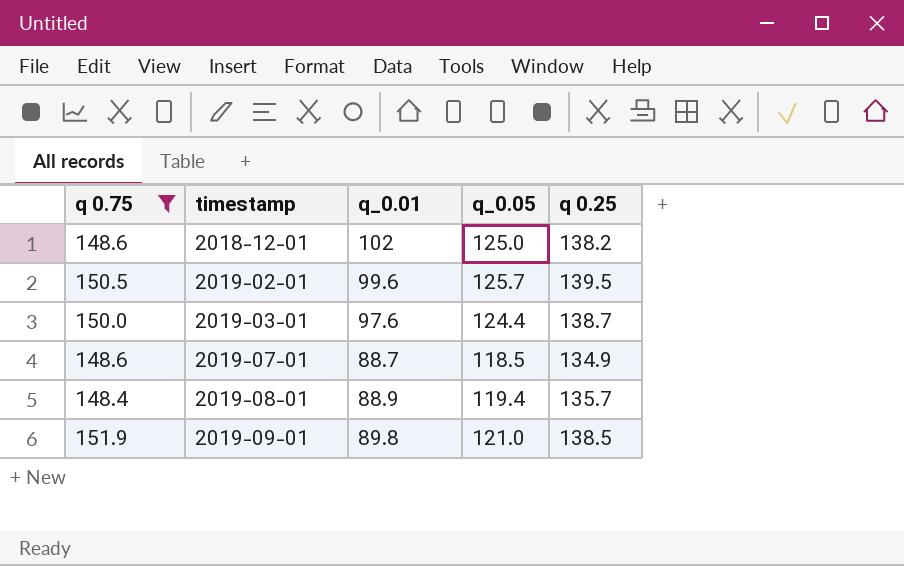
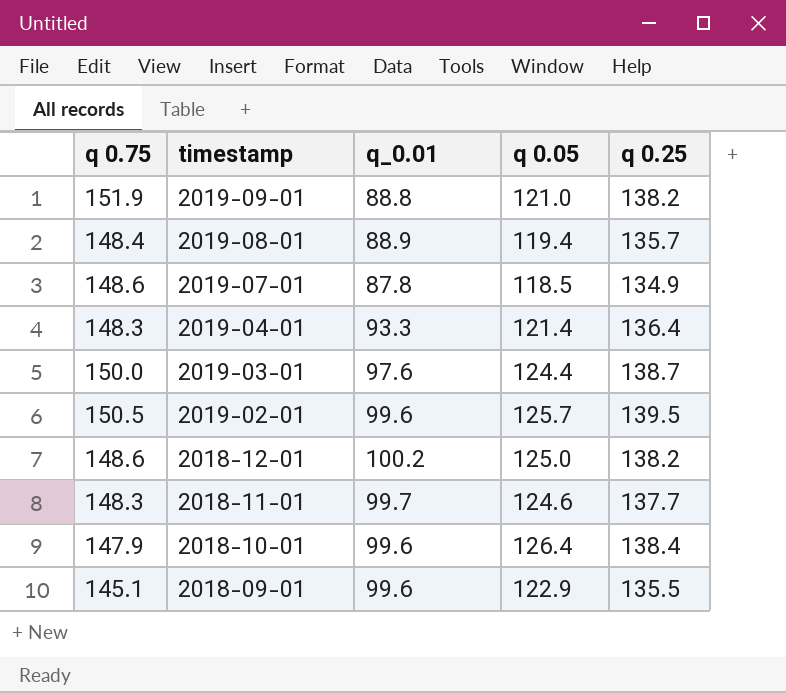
filter: q 0.75 >= 148.4 -> none
row order: timestamp ascending -> timestamp descending
column name: q_0.05 -> q 0.05
2019-09-01 | q_0.01: 89.8 -> 88.8
2019-09-01 | q 0.25: 138.5 -> 138.2
2019-07-01 | q_0.01: 88.7 -> 87.8
2018-12-01 | q_0.01: 102 -> 100.2

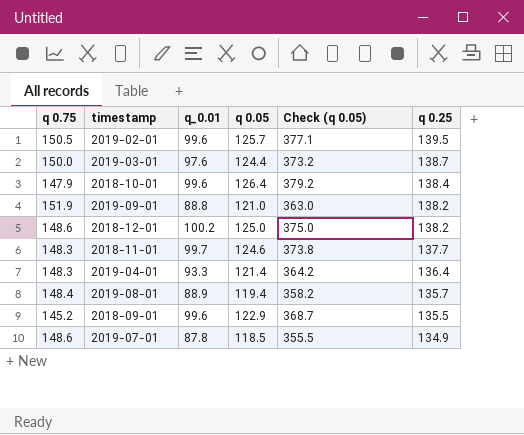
row order: timestamp descending -> q 0.25 descending
column Check (q 0.05) | formula: none -> [q 0.05] * 3
2018-09-01 | q 0.75: 145.1 -> 145.2

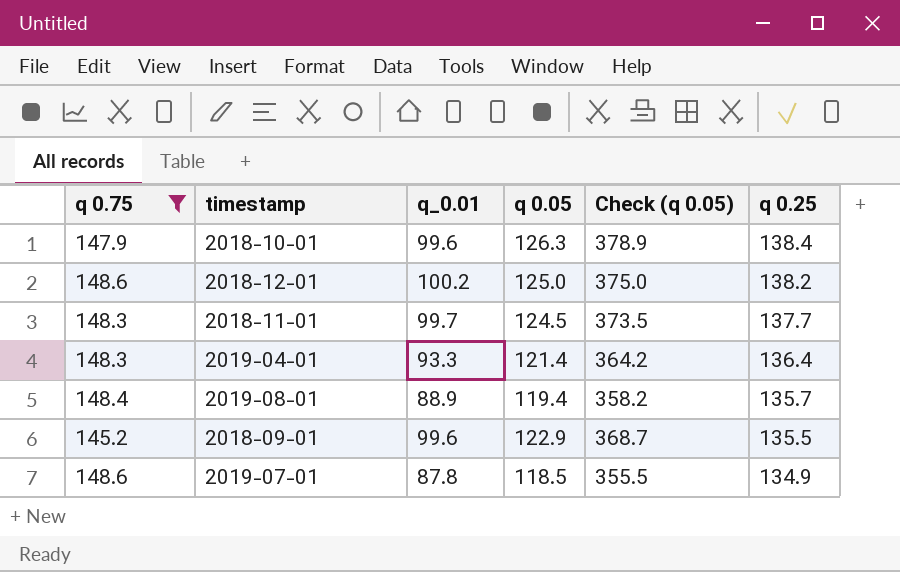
filter: none -> q 0.75 <= 148.6
2018-10-01 | q 0.05: 126.4 -> 126.3
2018-10-01 | Check (q 0.05): 379.2 -> 378.9
2018-11-01 | q 0.05: 124.6 -> 124.5
2018-11-01 | Check (q 0.05): 373.8 -> 373.5

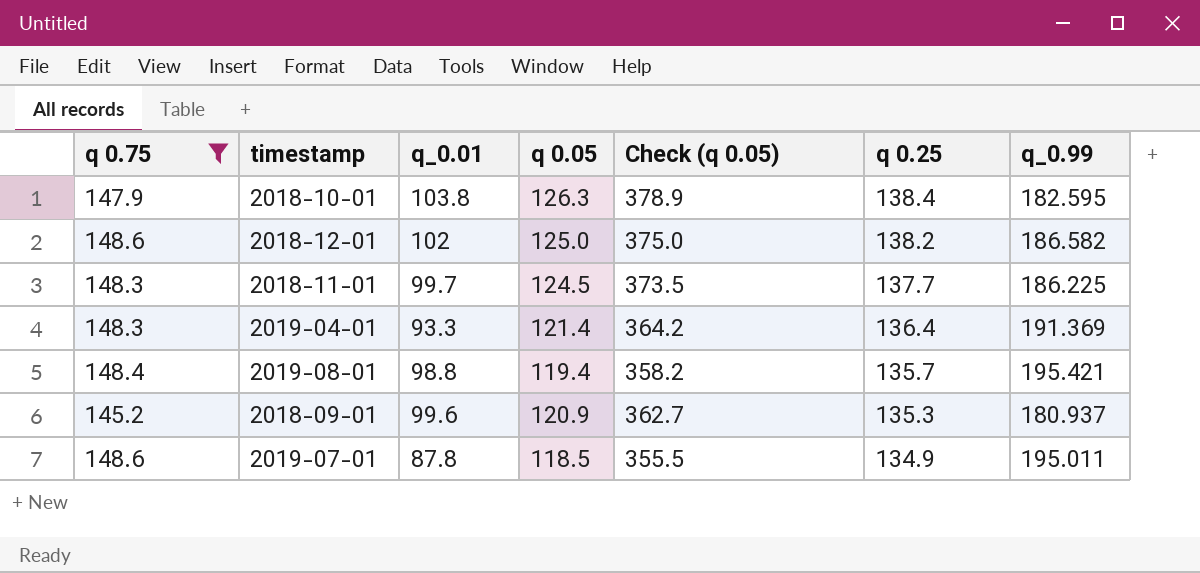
column q_0.99 | position: none -> 7
2018-10-01 | q_0.01: 99.6 -> 103.8
2018-12-01 | q_0.01: 100.2 -> 102
2019-08-01 | q_0.01: 88.9 -> 98.8
2018-09-01 | q 0.05: 122.9 -> 120.9
2018-09-01 | Check (q 0.05): 368.7 -> 362.7
2018-09-01 | q 0.25: 135.5 -> 135.3

